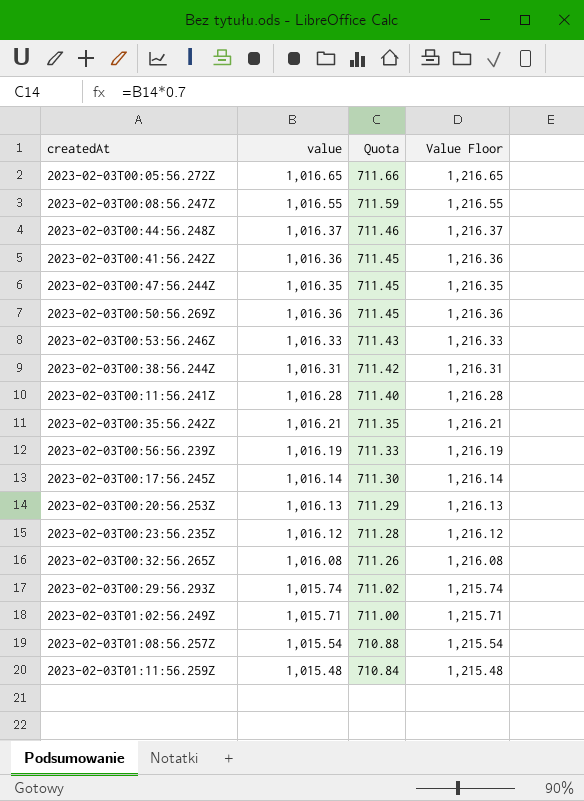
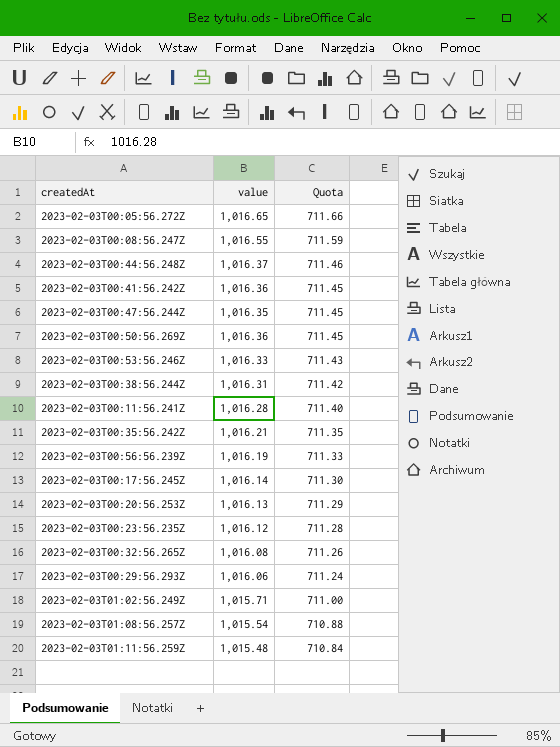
column Value Floor | formula: [value] + 200 -> none
2023-02-03T00:29:56.293Z | value: 1,015.74 -> 1,016.06
2023-02-03T00:29:56.293Z | Quota: 711.02 -> 711.24

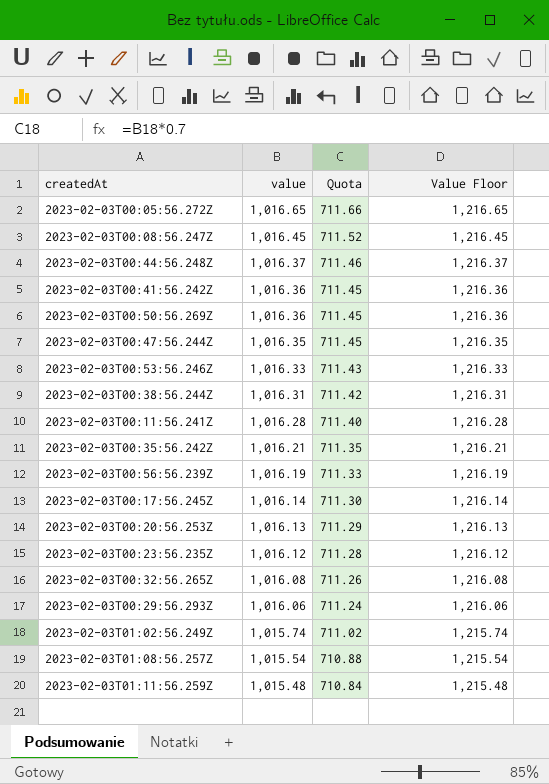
row order: Quota descending -> value descending
column Value Floor | formula: none -> [value] + 200
2023-02-03T00:08:56.247Z | value: 1,016.55 -> 1,016.45
2023-02-03T00:08:56.247Z | Quota: 711.59 -> 711.52
2023-02-03T01:02:56.249Z | value: 1,015.71 -> 1,015.74
2023-02-03T01:02:56.249Z | Quota: 711.00 -> 711.02

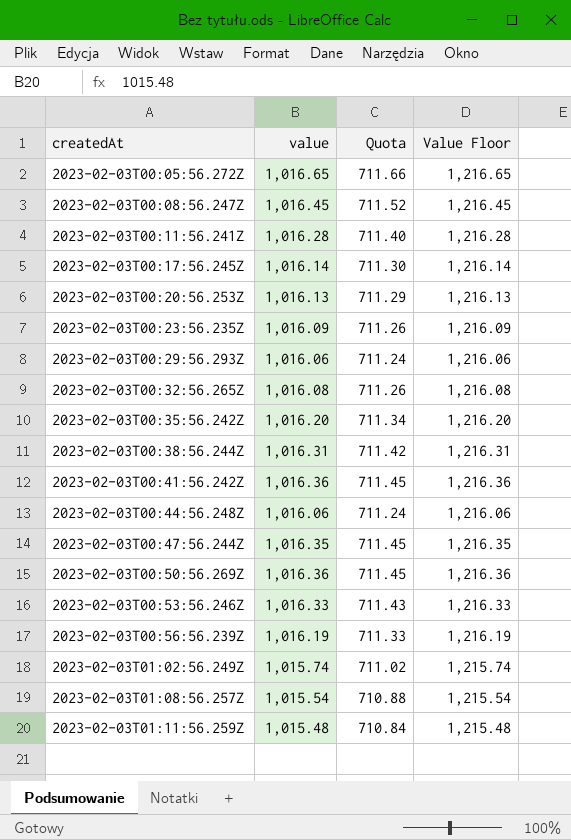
row order: value descending -> createdAt ascending
2023-02-03T00:23:56.235Z | value: 1,016.12 -> 1,016.09
2023-02-03T00:23:56.235Z | Quota: 711.28 -> 711.26
2023-02-03T00:23:56.235Z | Value Floor: 1,216.12 -> 1,216.09
2023-02-03T00:35:56.242Z | value: 1,016.21 -> 1,016.20
2023-02-03T00:35:56.242Z | Quota: 711.35 -> 711.34
2023-02-03T00:35:56.242Z | Value Floor: 1,216.21 -> 1,216.20
2023-02-03T00:44:56.248Z | value: 1,016.37 -> 1,016.06
2023-02-03T00:44:56.248Z | Quota: 711.46 -> 711.24
2023-02-03T00:44:56.248Z | Value Floor: 1,216.37 -> 1,216.06

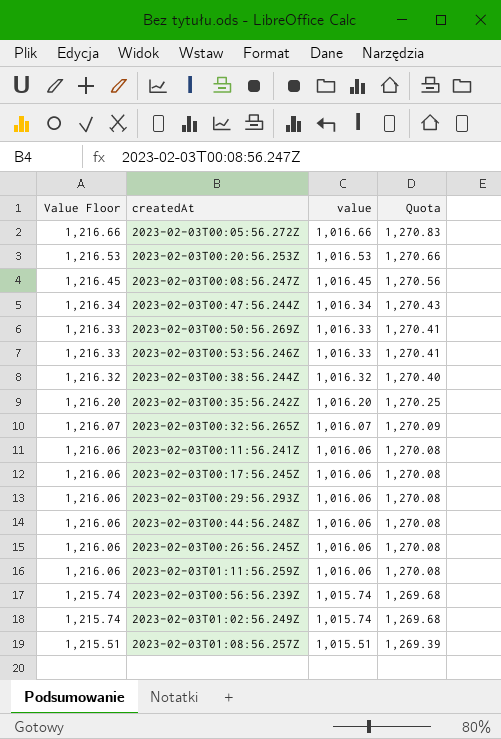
row order: createdAt ascending -> Value Floor descending
column Value Floor | position: 4 -> 1
column Quota | formula: [value] * 0.7 -> [value] * 1.25
row 2023-02-03T00:23:56.235Z: 1,016.09 | 711.26 | 1,216.09 -> none
row 2023-02-03T00:41:56.242Z: 1,016.36 | 711.45 | 1,216.36 -> none
2023-02-03T00:05:56.272Z | Value Floor: 1,216.65 -> 1,216.66
2023-02-03T00:05:56.272Z | value: 1,016.65 -> 1,016.66
2023-02-03T00:20:56.253Z | Value Floor: 1,216.13 -> 1,216.53
2023-02-03T00:20:56.253Z | value: 1,016.13 -> 1,016.53
2023-02-03T00:47:56.244Z | Value Floor: 1,216.35 -> 1,216.34
2023-02-03T00:47:56.244Z | value: 1,016.35 -> 1,016.34
2023-02-03T00:50:56.269Z | Value Floor: 1,216.36 -> 1,216.33
2023-02-03T00:50:56.269Z | value: 1,016.36 -> 1,016.33
2023-02-03T00:38:56.244Z | Value Floor: 1,216.31 -> 1,216.32
2023-02-03T00:38:56.244Z | value: 1,016.31 -> 1,016.32
2023-02-03T00:32:56.265Z | Value Floor: 1,216.08 -> 1,216.07
2023-02-03T00:32:56.265Z | value: 1,016.08 -> 1,016.07
2023-02-03T00:11:56.241Z | Value Floor: 1,216.28 -> 1,216.06
2023-02-03T00:11:56.241Z | value: 1,016.28 -> 1,016.06
2023-02-03T00:17:56.245Z | Value Floor: 1,216.14 -> 1,216.06
2023-02-03T00:17:56.245Z | value: 1,016.14 -> 1,016.06
row 2023-02-03T00:26:56.245Z: none -> 1,216.06 | 1,016.06 | 1,270.08
2023-02-03T01:11:56.259Z | Value Floor: 1,215.48 -> 1,216.06
2023-02-03T01:11:56.259Z | value: 1,015.48 -> 1,016.06
2023-02-03T00:56:56.239Z | Value Floor: 1,216.19 -> 1,215.74
2023-02-03T00:56:56.239Z | value: 1,016.19 -> 1,015.74
2023-02-03T01:08:56.257Z | Value Floor: 1,215.54 -> 1,215.51
2023-02-03T01:08:56.257Z | value: 1,015.54 -> 1,015.51

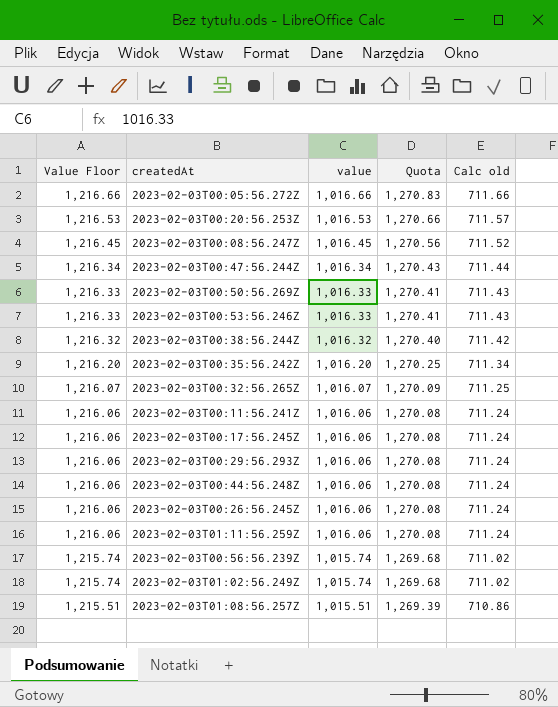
column Calc old | formula: none -> [value] * 0.7

